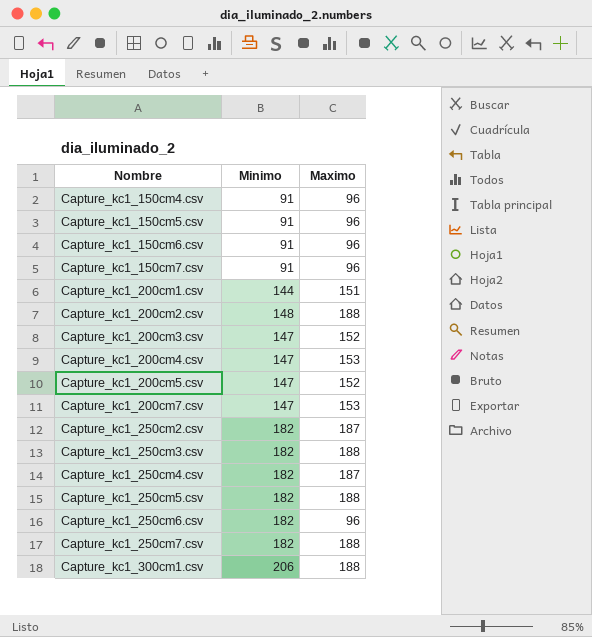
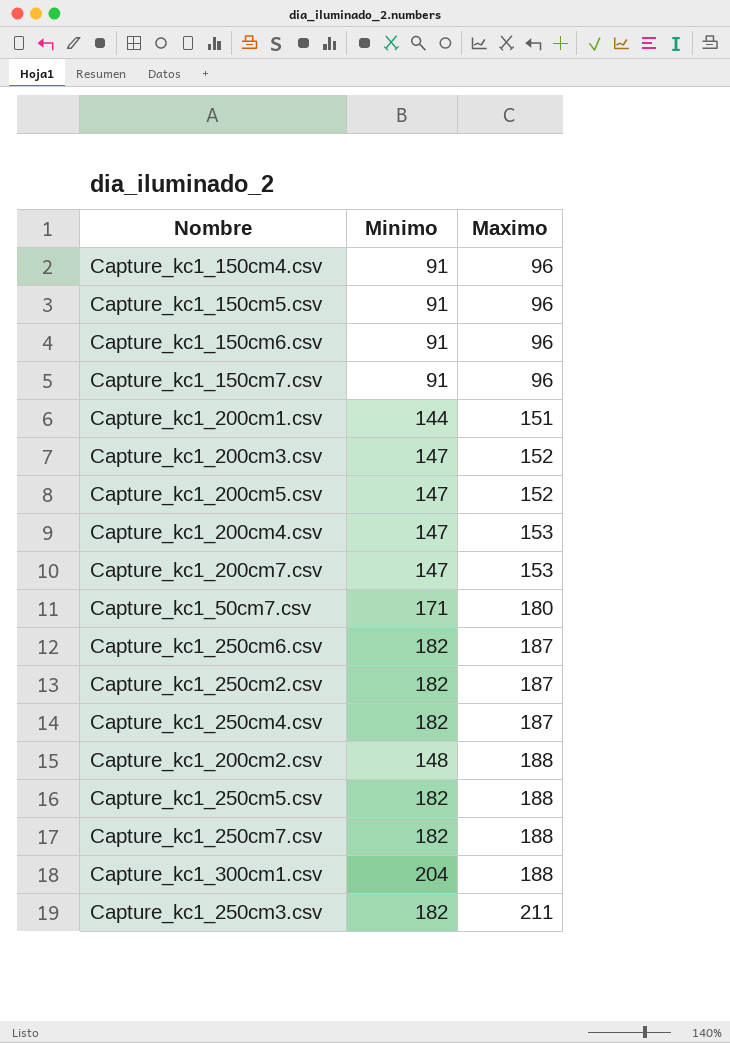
row order: Nombre ascending -> Maximo ascending
row Capture_kc1_50cm7.csv: none -> 171 | 180
Capture_kc1_250cm6.csv | Maximo: 96 -> 187
Capture_kc1_300cm1.csv | Minimo: 206 -> 204
Capture_kc1_250cm3.csv | Maximo: 188 -> 211

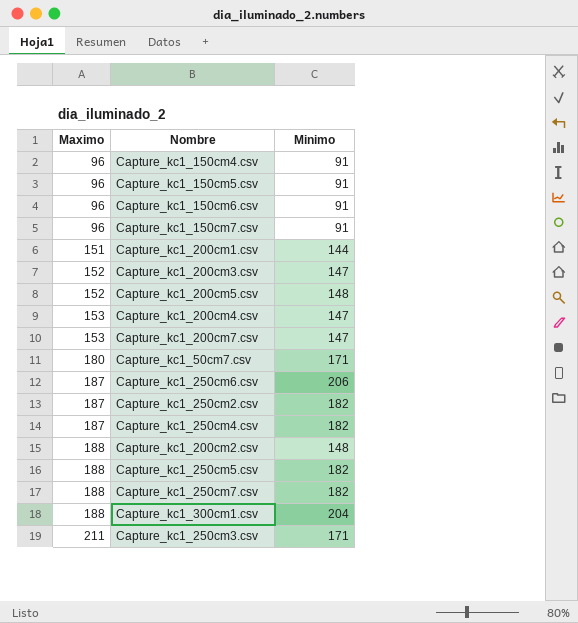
column Maximo | position: 3 -> 1
Capture_kc1_200cm5.csv | Minimo: 147 -> 148
Capture_kc1_250cm6.csv | Minimo: 182 -> 206
Capture_kc1_250cm3.csv | Minimo: 182 -> 171

